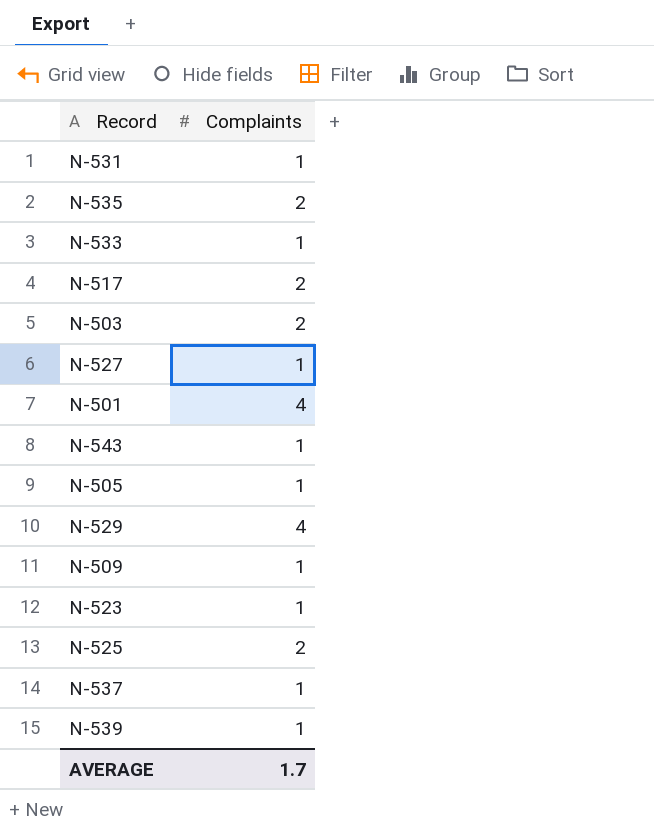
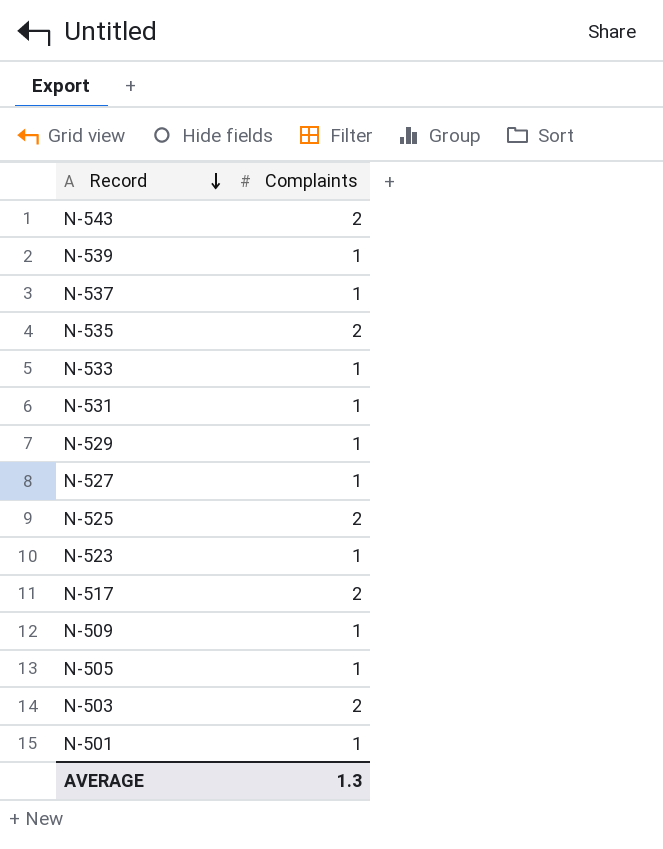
row order: none -> Record descending
N-543 | Complaints: 1 -> 2
N-529 | Complaints: 4 -> 1
N-501 | Complaints: 4 -> 1
AVERAGE | Complaints: 1.7 -> 1.3

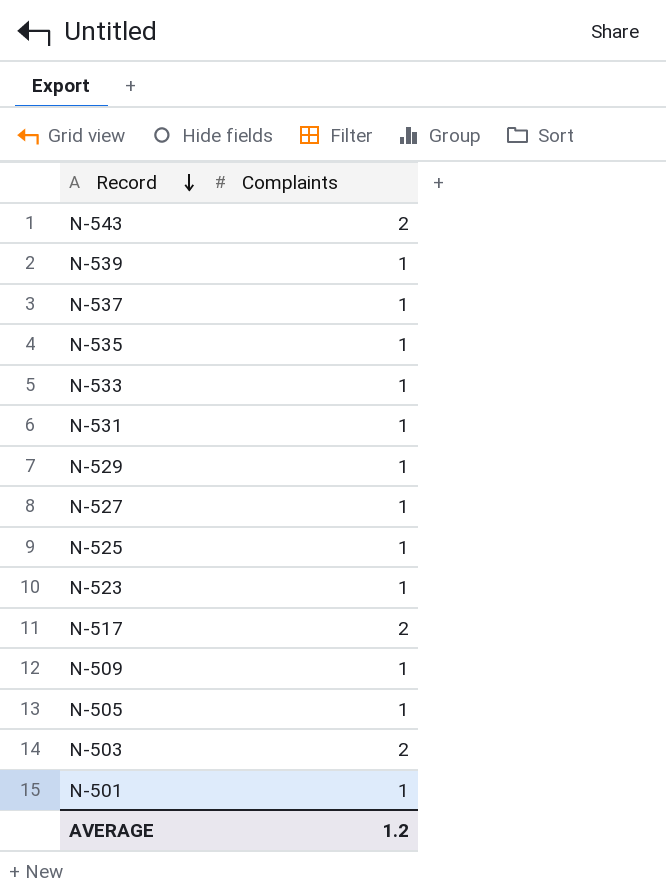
N-535 | Complaints: 2 -> 1
N-525 | Complaints: 2 -> 1
AVERAGE | Complaints: 1.3 -> 1.2

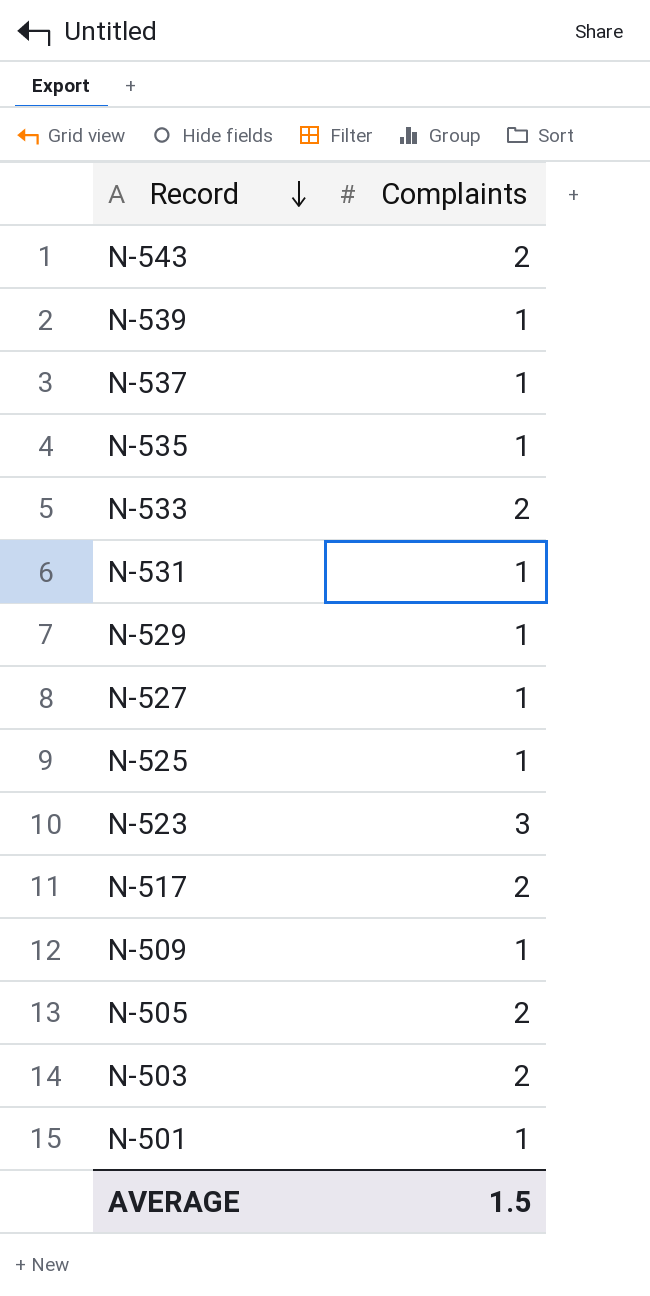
N-533 | Complaints: 1 -> 2
N-523 | Complaints: 1 -> 3
N-505 | Complaints: 1 -> 2
AVERAGE | Complaints: 1.2 -> 1.5

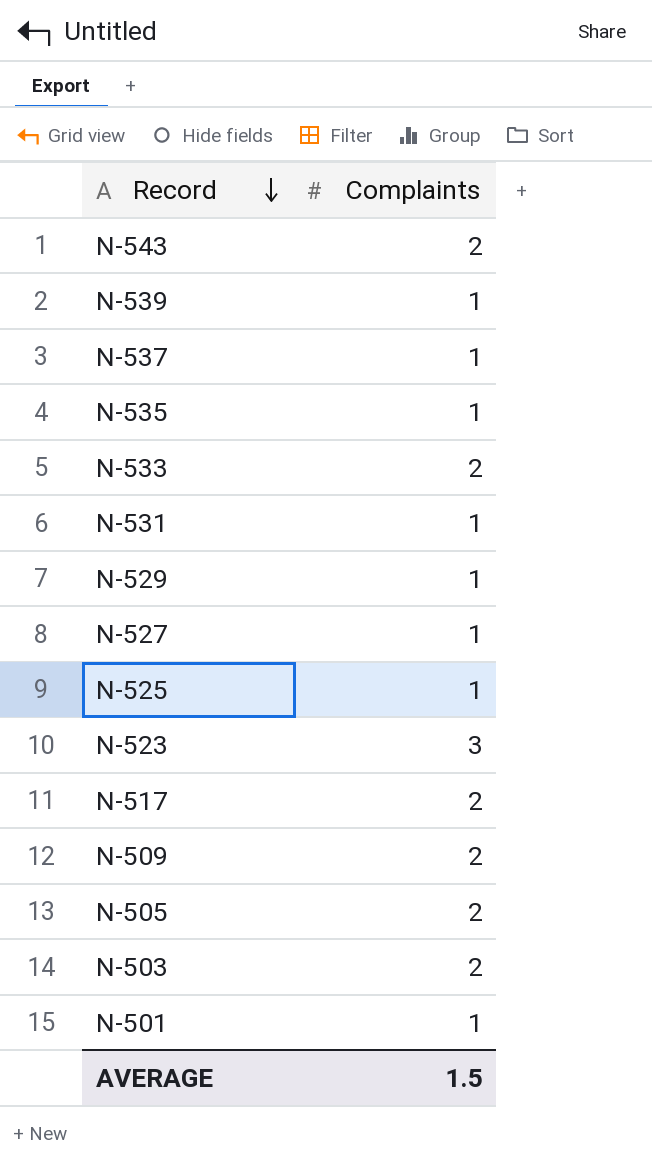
N-509 | Complaints: 1 -> 2

